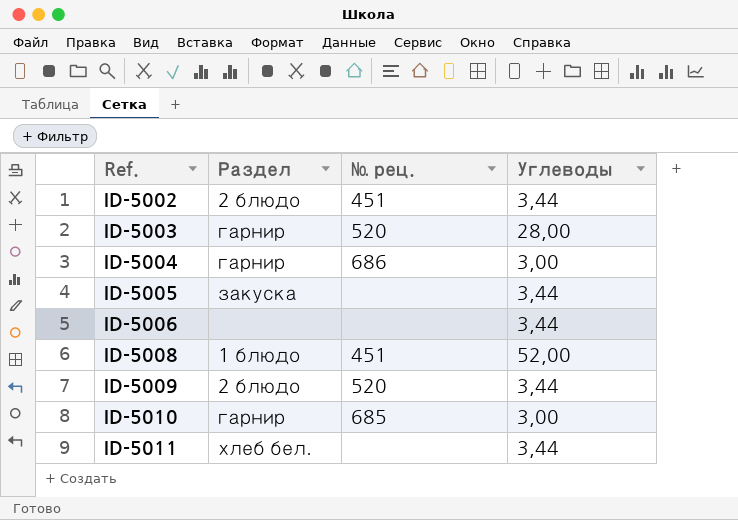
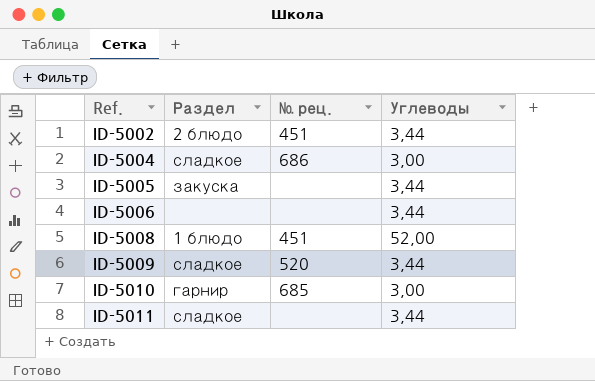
row ID-5003: гарнир | 520 | 28,00 -> none
ID-5004 | Раздел: гарнир -> сладкое
ID-5009 | Раздел: 2 блюдо -> сладкое
ID-5011 | Раздел: хлеб бел. -> сладкое

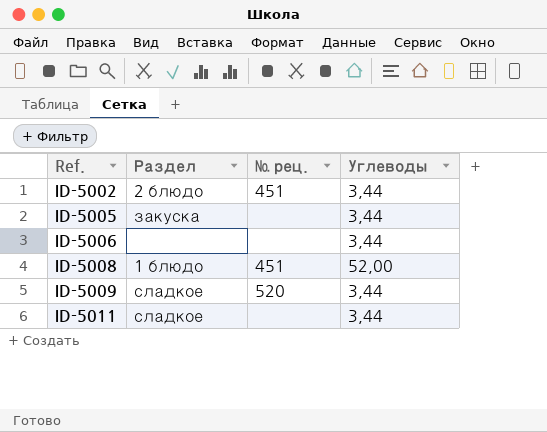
row ID-5004: сладкое | 686 | 3,00 -> none
row ID-5010: гарнир | 685 | 3,00 -> none

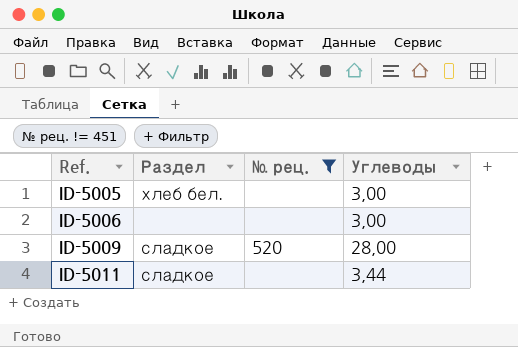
filter: none -> № рец. != 451
ID-5005 | Раздел: закуска -> хлеб бел.
ID-5005 | Углеводы: 3,44 -> 3,00
ID-5006 | Углеводы: 3,44 -> 3,00
ID-5009 | Углеводы: 3,44 -> 28,00

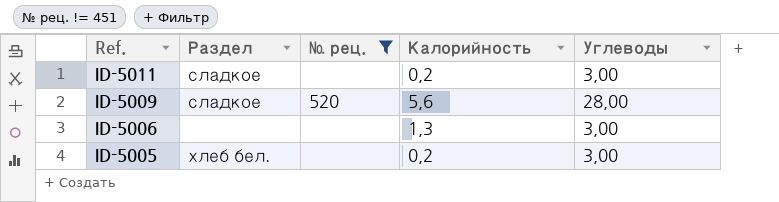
row order: Ref. ascending -> Ref. descending
column Калорийность | position: none -> 4
ID-5011 | Углеводы: 3,44 -> 3,00

